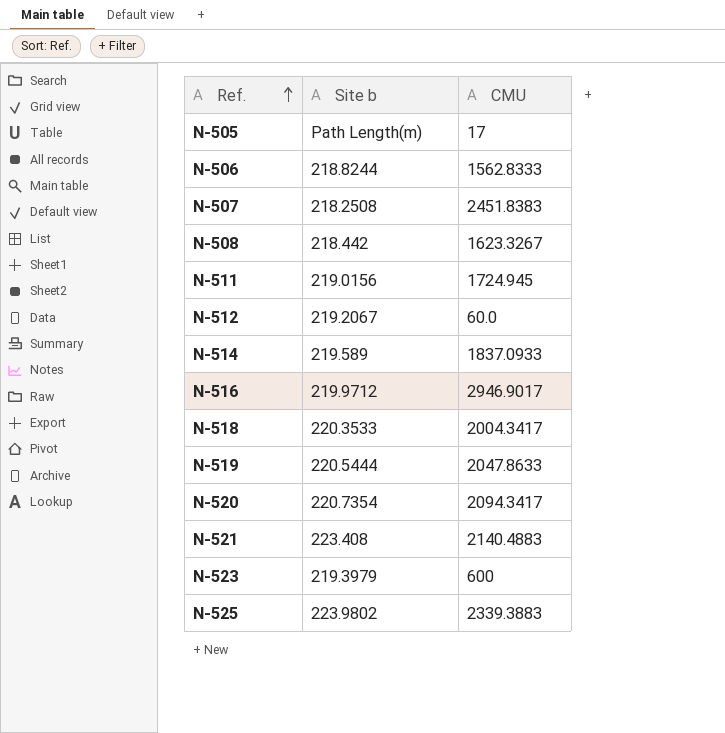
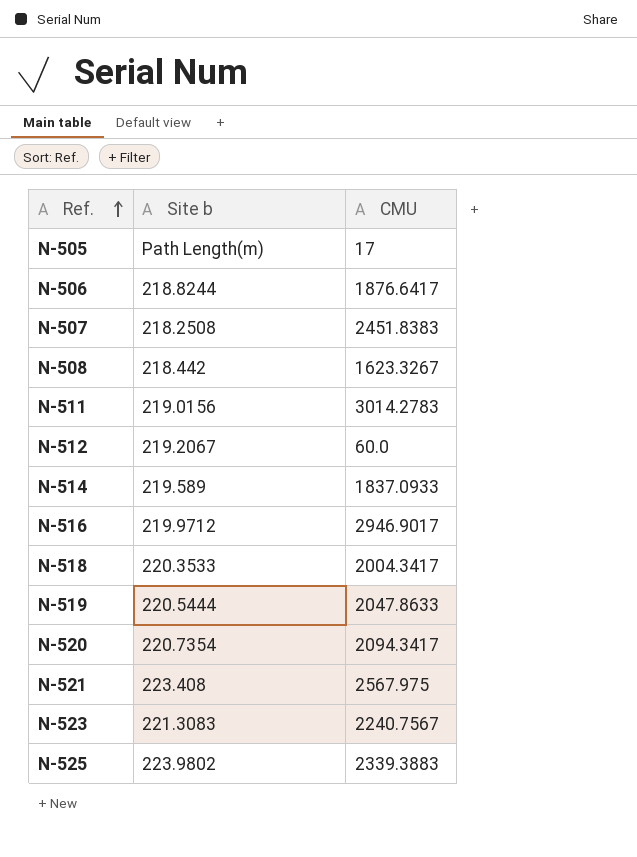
N-506 | CMU: 1562.8333 -> 1876.6417
N-511 | CMU: 1724.945 -> 3014.2783
N-521 | CMU: 2140.4883 -> 2567.975
N-523 | Site b: 219.3979 -> 221.3083
N-523 | CMU: 600 -> 2240.7567

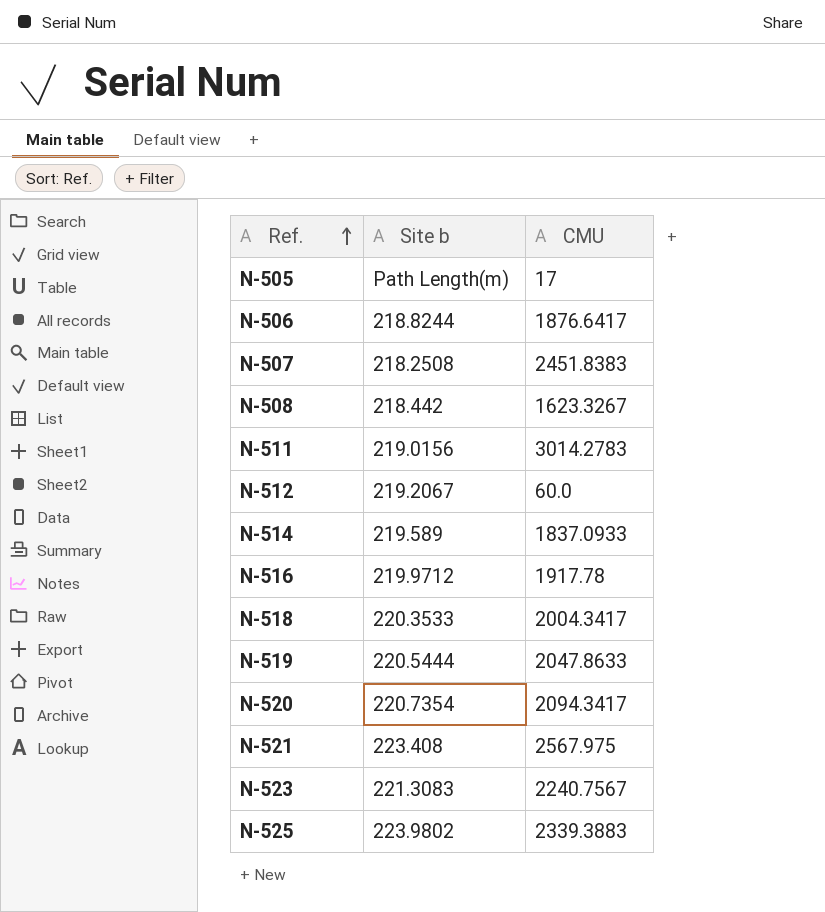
N-516 | CMU: 2946.9017 -> 1917.78

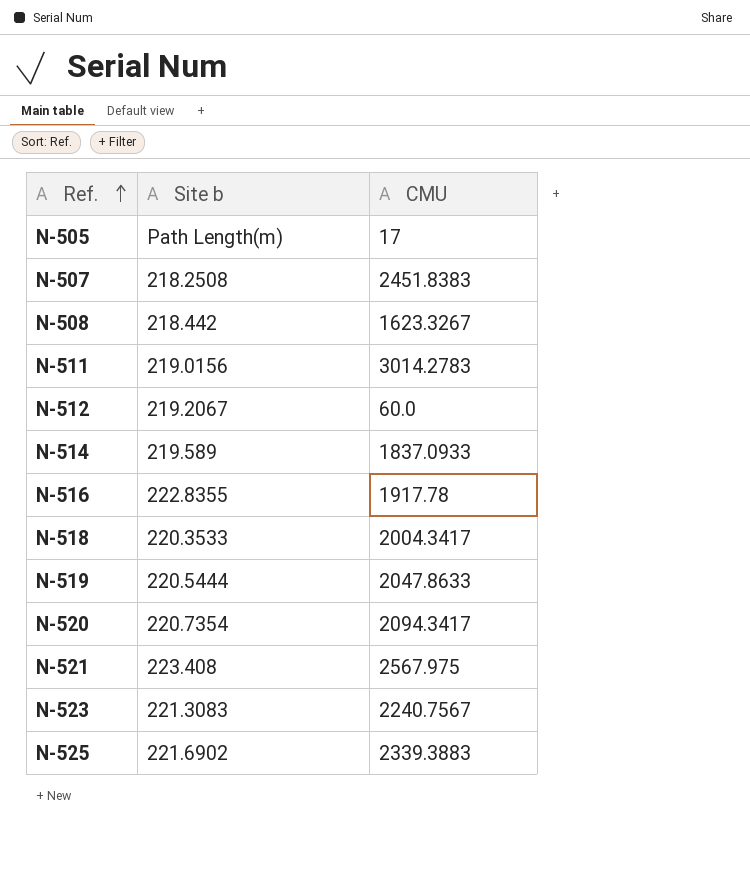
row N-506: 218.8244 | 1876.6417 -> none
N-516 | Site b: 219.9712 -> 222.8355
N-525 | Site b: 223.9802 -> 221.6902

